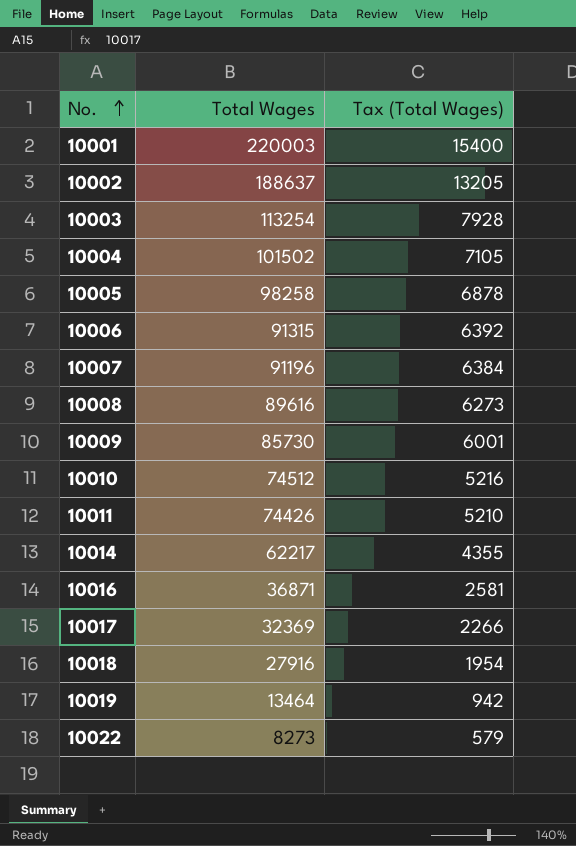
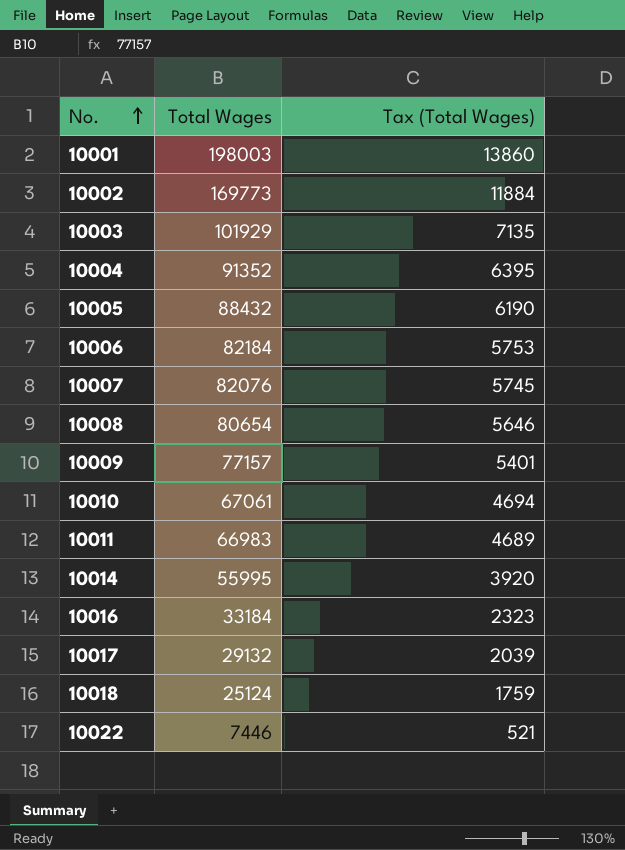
row 10019: 13464 | 942 -> none
10001 | Total Wages: 220003 -> 198003
10001 | Tax (Total Wages): 15400 -> 13860
10002 | Total Wages: 188637 -> 169773
10002 | Tax (Total Wages): 13205 -> 11884
10003 | Total Wages: 113254 -> 101929
10003 | Tax (Total Wages): 7928 -> 7135
10004 | Total Wages: 101502 -> 91352
10004 | Tax (Total Wages): 7105 -> 6395
10005 | Total Wages: 98258 -> 88432
10005 | Tax (Total Wages): 6878 -> 6190
10006 | Total Wages: 91315 -> 82184
10006 | Tax (Total Wages): 6392 -> 5753
10007 | Total Wages: 91196 -> 82076
10007 | Tax (Total Wages): 6384 -> 5745
10008 | Total Wages: 89616 -> 80654
10008 | Tax (Total Wages): 6273 -> 5646
10009 | Total Wages: 85730 -> 77157
10009 | Tax (Total Wages): 6001 -> 5401
10010 | Total Wages: 74512 -> 67061
10010 | Tax (Total Wages): 5216 -> 4694
10011 | Total Wages: 74426 -> 66983
10011 | Tax (Total Wages): 5210 -> 4689
10014 | Total Wages: 62217 -> 55995
10014 | Tax (Total Wages): 4355 -> 3920
10016 | Total Wages: 36871 -> 33184
10016 | Tax (Total Wages): 2581 -> 2323
10017 | Total Wages: 32369 -> 29132
10017 | Tax (Total Wages): 2266 -> 2039
10018 | Total Wages: 27916 -> 25124
10018 | Tax (Total Wages): 1954 -> 1759
10022 | Total Wages: 8273 -> 7446
10022 | Tax (Total Wages): 579 -> 521

